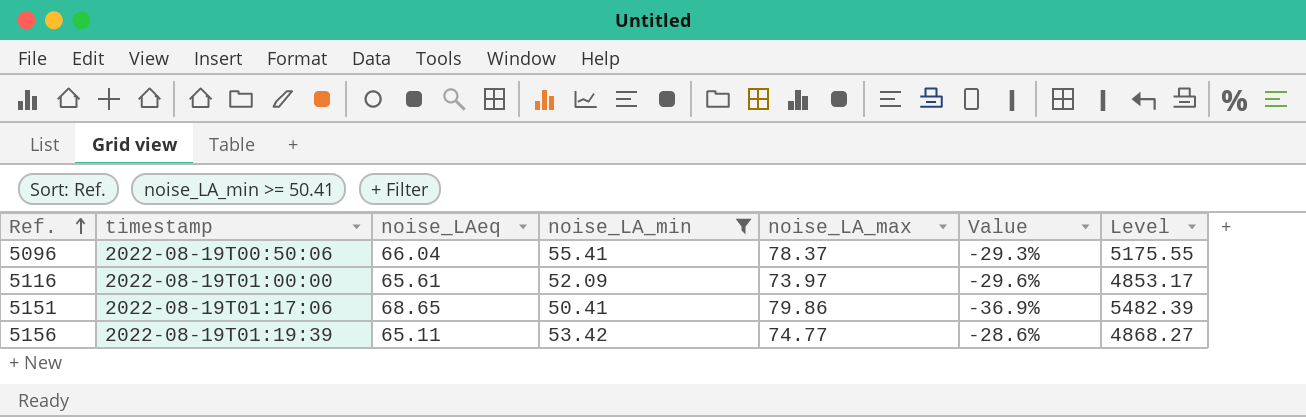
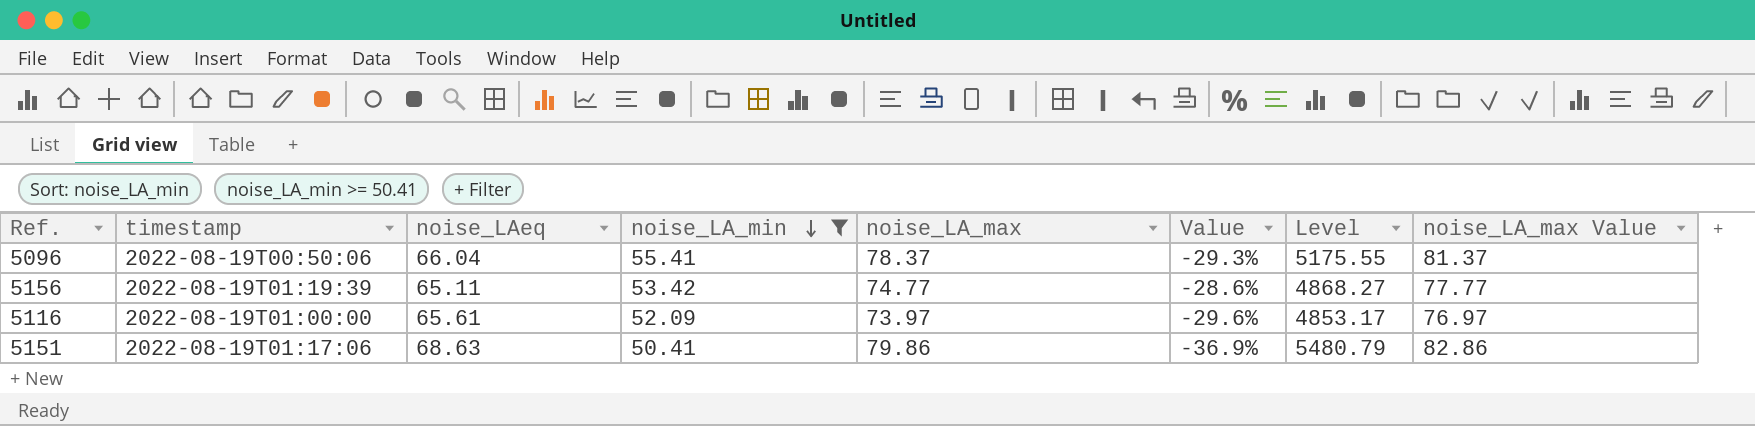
row order: Ref. ascending -> noise_LA_min descending
column noise_LA_max Value | formula: none -> [noise_LA_max] + 3
5151 | noise_LAeq: 68.65 -> 68.63
5151 | Level: 5482.39 -> 5480.79

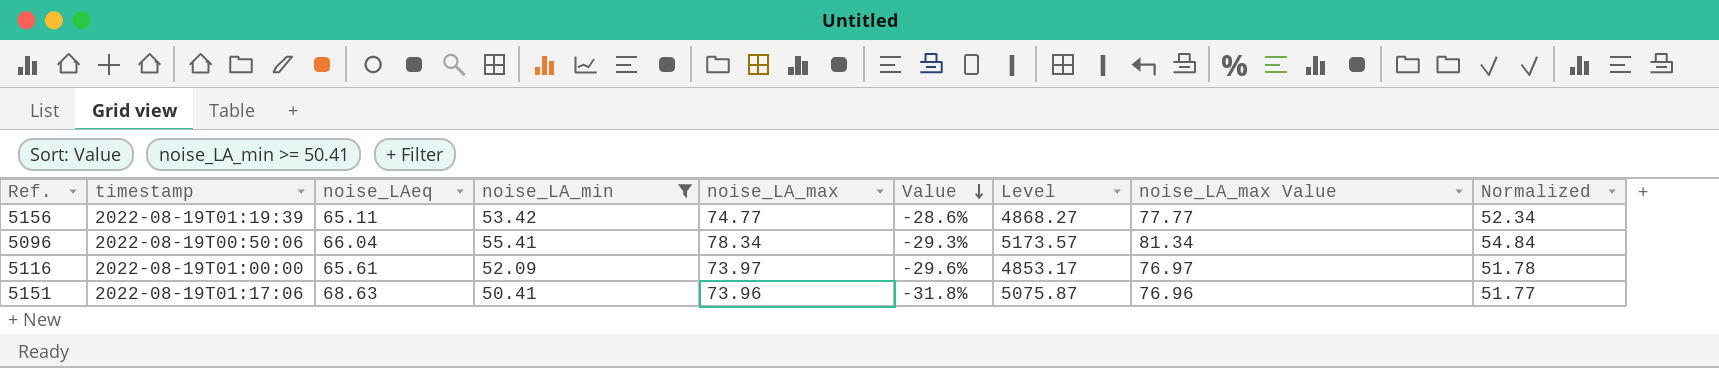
row order: noise_LA_min descending -> Value descending
column Normalized | formula: none -> [noise_LA_max] * 0.7
5096 | noise_LA_max: 78.37 -> 78.34
5096 | Level: 5175.55 -> 5173.57
5096 | noise_LA_max Value: 81.37 -> 81.34
5151 | noise_LA_max: 79.86 -> 73.96
5151 | Value: -36.9% -> -31.8%
5151 | Level: 5480.79 -> 5075.87
5151 | noise_LA_max Value: 82.86 -> 76.96

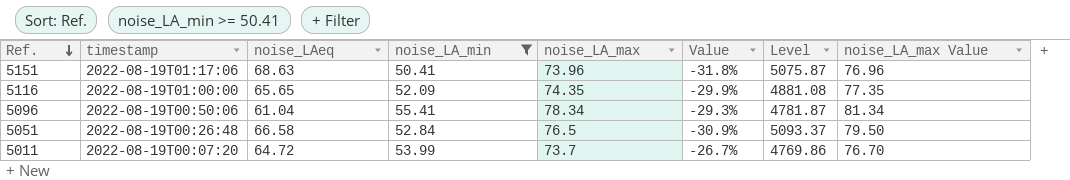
row order: Value descending -> Ref. descending
column Normalized | formula: [noise_LA_max] * 0.7 -> none
row 5156: 2022-08-19T01:19:39 | 65.11 | 53.42 | 74.77 | -28.6% | 4868.27 | 77.77 | 52.34 -> none
5116 | noise_LAeq: 65.61 -> 65.65
5116 | noise_LA_max: 73.97 -> 74.35
5116 | Value: -29.6% -> -29.9%
5116 | Level: 4853.17 -> 4881.08
5116 | noise_LA_max Value: 76.97 -> 77.35
5096 | noise_LAeq: 66.04 -> 61.04
5096 | Level: 5173.57 -> 4781.87
row 5051: none -> 2022-08-19T00:26:48 | 66.58 | 52.84 | 76.5 | -30.9% | 5093.37 | 79.50
row 5011: none -> 2022-08-19T00:07:20 | 64.72 | 53.99 | 73.7 | -26.7% | 4769.86 | 76.70

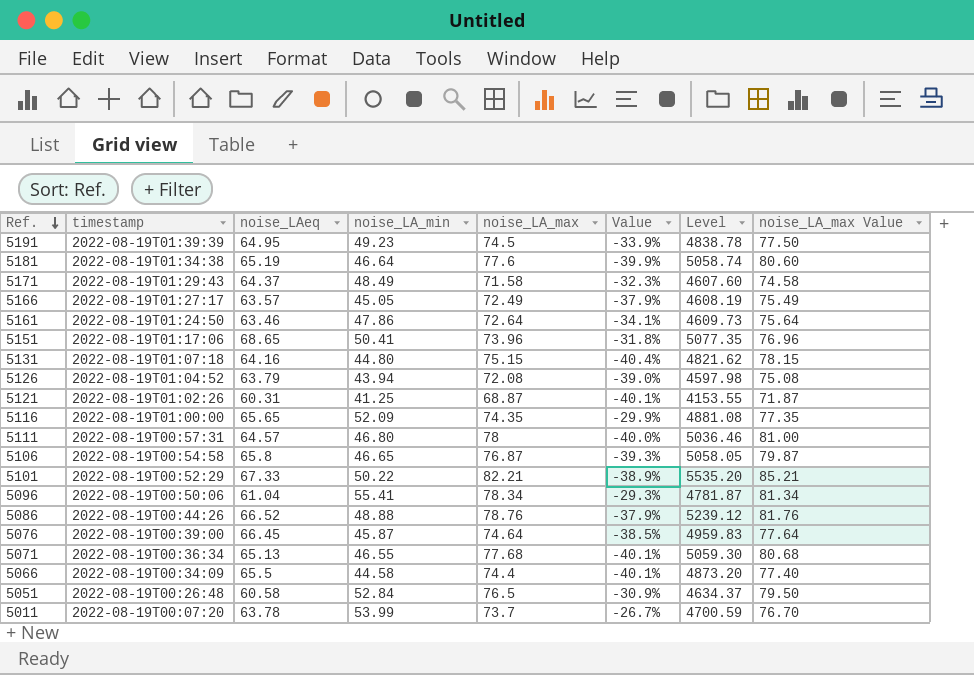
filter: noise_LA_min >= 50.41 -> none
5151 | noise_LAeq: 68.63 -> 68.65
5151 | Level: 5075.87 -> 5077.35
5051 | noise_LAeq: 66.58 -> 60.58
5051 | Level: 5093.37 -> 4634.37
5011 | noise_LAeq: 64.72 -> 63.78
5011 | Level: 4769.86 -> 4700.59

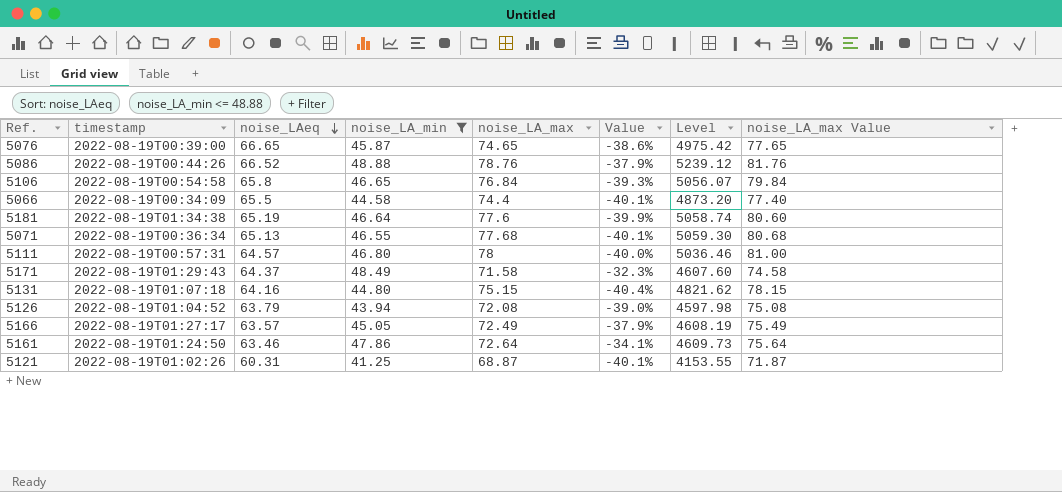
filter: none -> noise_LA_min <= 48.88
row order: Ref. descending -> noise_LAeq descending
5076 | noise_LAeq: 66.45 -> 66.65
5076 | noise_LA_max: 74.64 -> 74.65
5076 | Value: -38.5% -> -38.6%
5076 | Level: 4959.83 -> 4975.42
5076 | noise_LA_max Value: 77.64 -> 77.65
5106 | noise_LA_max: 76.87 -> 76.84
5106 | Level: 5058.05 -> 5056.07
5106 | noise_LA_max Value: 79.87 -> 79.84

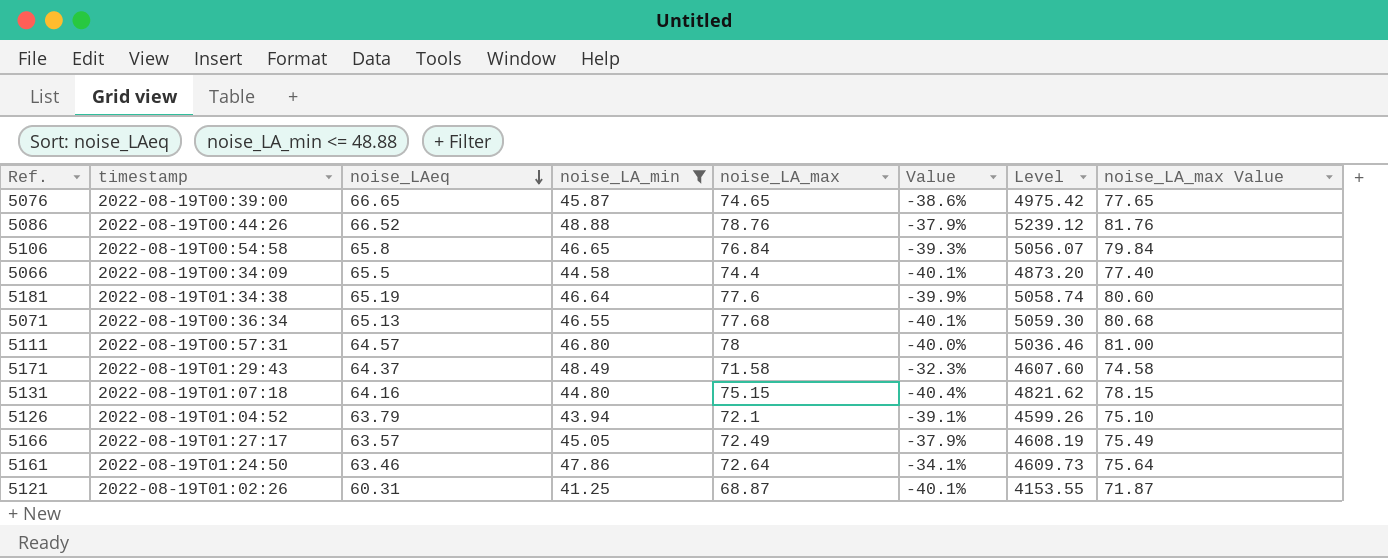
5126 | noise_LA_max: 72.08 -> 72.1
5126 | Value: -39.0% -> -39.1%
5126 | Level: 4597.98 -> 4599.26
5126 | noise_LA_max Value: 75.08 -> 75.10

